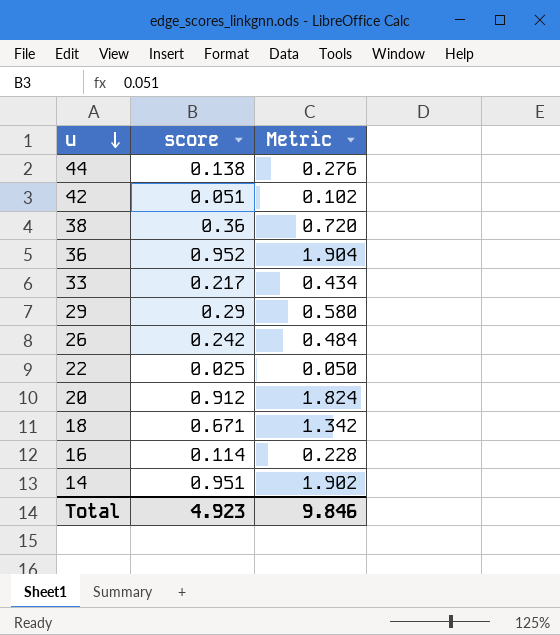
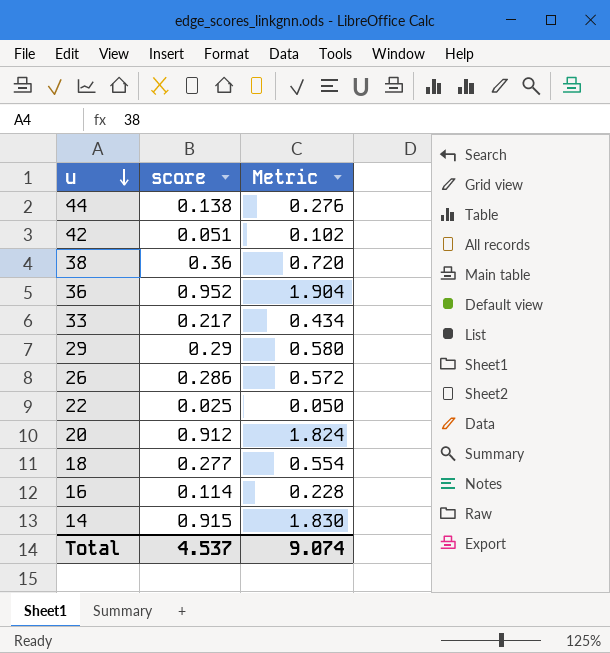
26 | score: 0.242 -> 0.286
26 | Metric: 0.484 -> 0.572
18 | score: 0.671 -> 0.277
18 | Metric: 1.342 -> 0.554
14 | score: 0.951 -> 0.915
14 | Metric: 1.902 -> 1.830
Total | score: 4.923 -> 4.537
Total | Metric: 9.846 -> 9.074

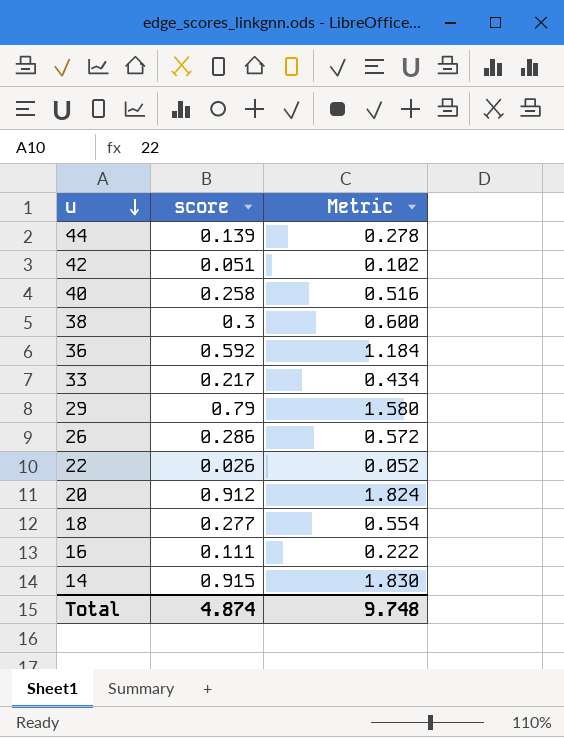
44 | score: 0.138 -> 0.139
44 | Metric: 0.276 -> 0.278
row 40: none -> 0.258 | 0.516
38 | score: 0.36 -> 0.3
38 | Metric: 0.720 -> 0.600
36 | score: 0.952 -> 0.592
36 | Metric: 1.904 -> 1.184
29 | score: 0.29 -> 0.79
29 | Metric: 0.580 -> 1.580
22 | score: 0.025 -> 0.026
22 | Metric: 0.050 -> 0.052
16 | score: 0.114 -> 0.111
16 | Metric: 0.228 -> 0.222
Total | score: 4.537 -> 4.874
Total | Metric: 9.074 -> 9.748

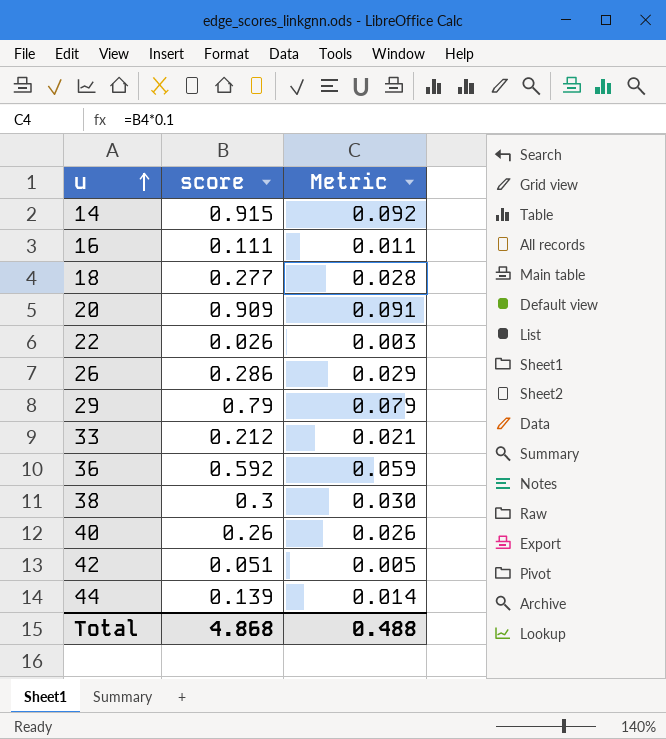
row order: u descending -> u ascending
column Metric | formula: [score] * 2 -> [score] * 0.1
20 | score: 0.912 -> 0.909
33 | score: 0.217 -> 0.212
40 | score: 0.258 -> 0.26
Total | score: 4.874 -> 4.868
Total | Metric: 9.748 -> 0.488

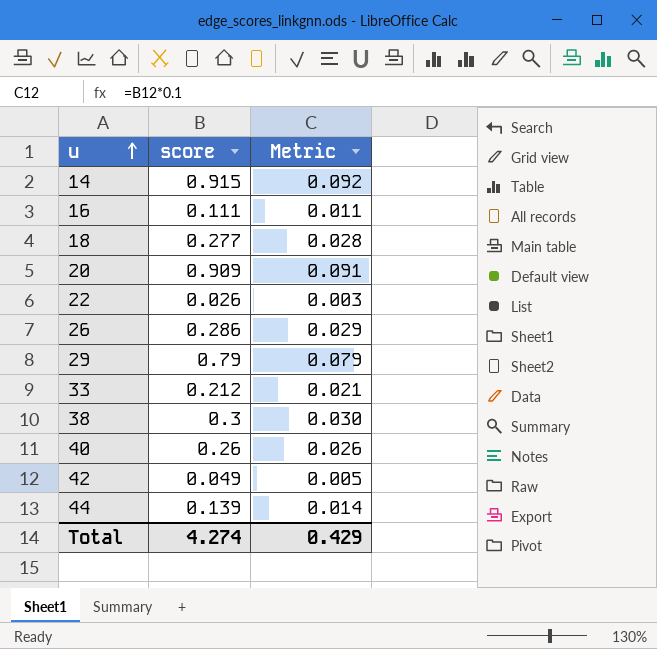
row 36: 0.592 | 0.059 -> none
42 | score: 0.051 -> 0.049
Total | score: 4.868 -> 4.274
Total | Metric: 0.488 -> 0.429

